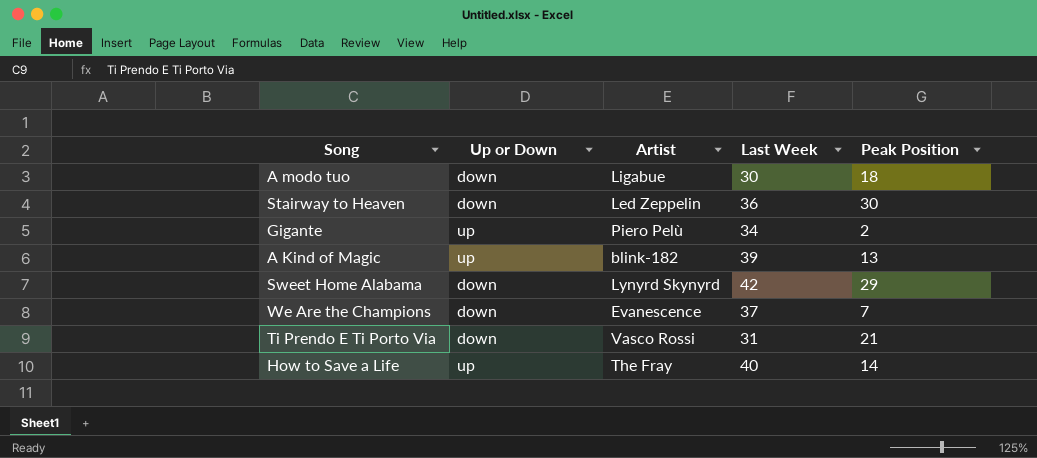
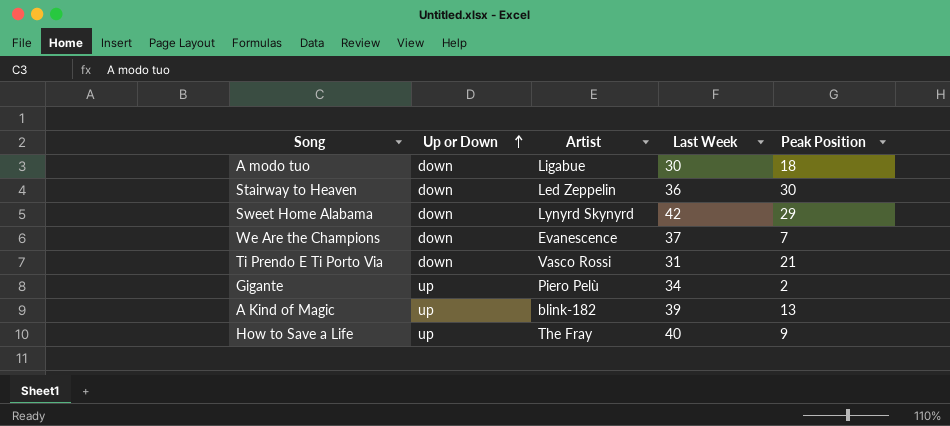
row order: none -> Up or Down ascending
How to Save a Life | Peak Position: 14 -> 9

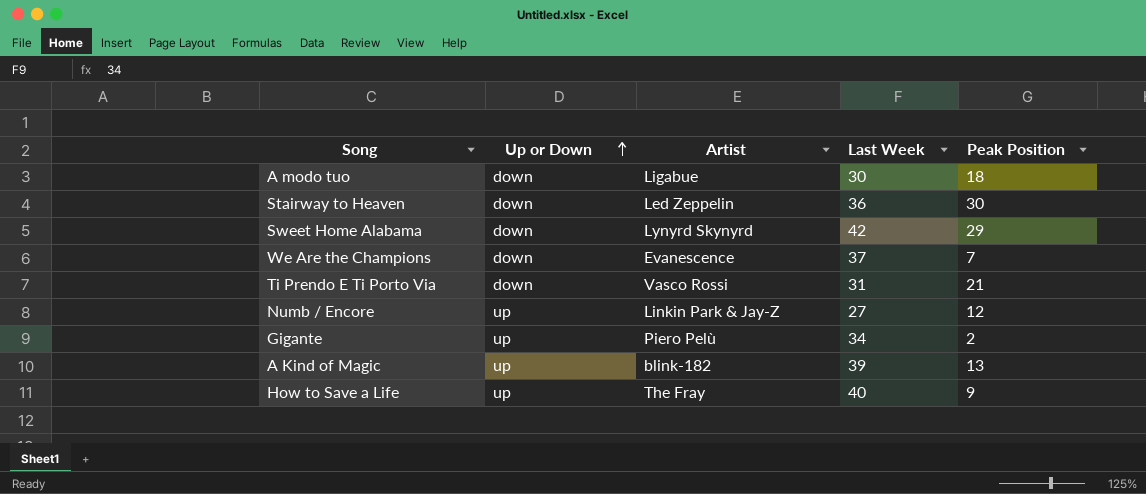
row Numb / Encore: none -> up | Linkin Park & Jay-Z | 27 | 12

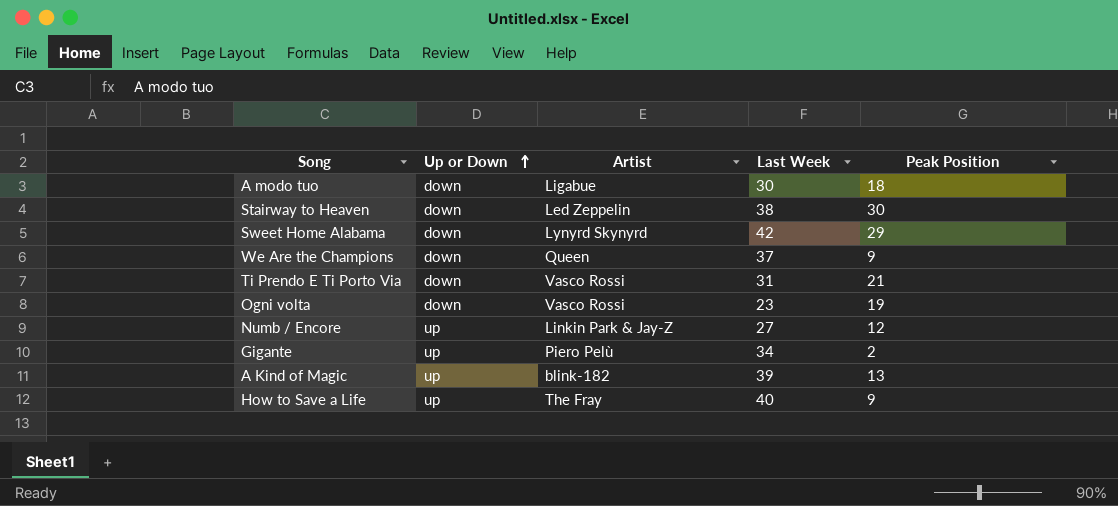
Stairway to Heaven | Last Week: 36 -> 38
We Are the Champions | Artist: Evanescence -> Queen
We Are the Champions | Peak Position: 7 -> 9
row Ogni volta: none -> down | Vasco Rossi | 23 | 19

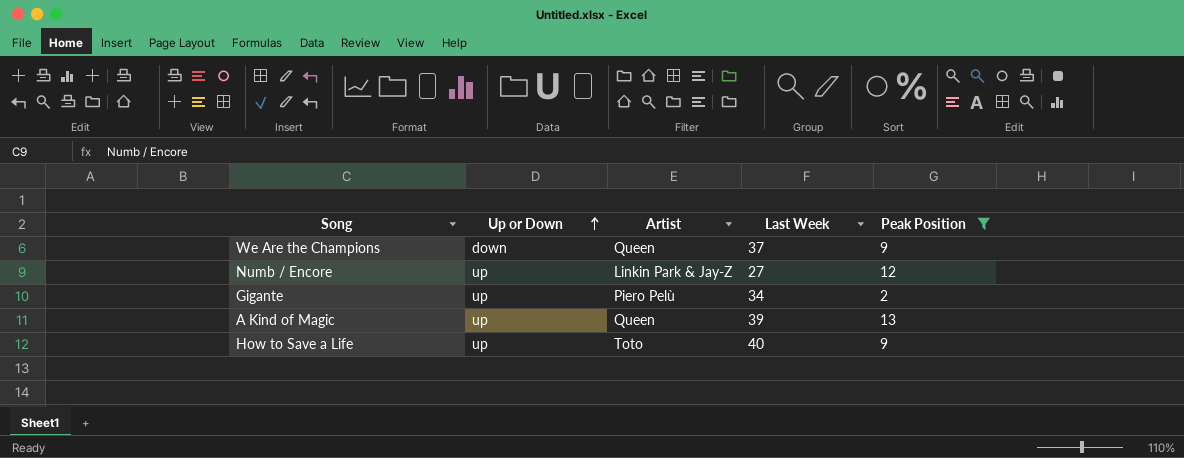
filter: none -> Peak Position <= 13
A Kind of Magic | Artist: blink-182 -> Queen
How to Save a Life | Artist: The Fray -> Toto

